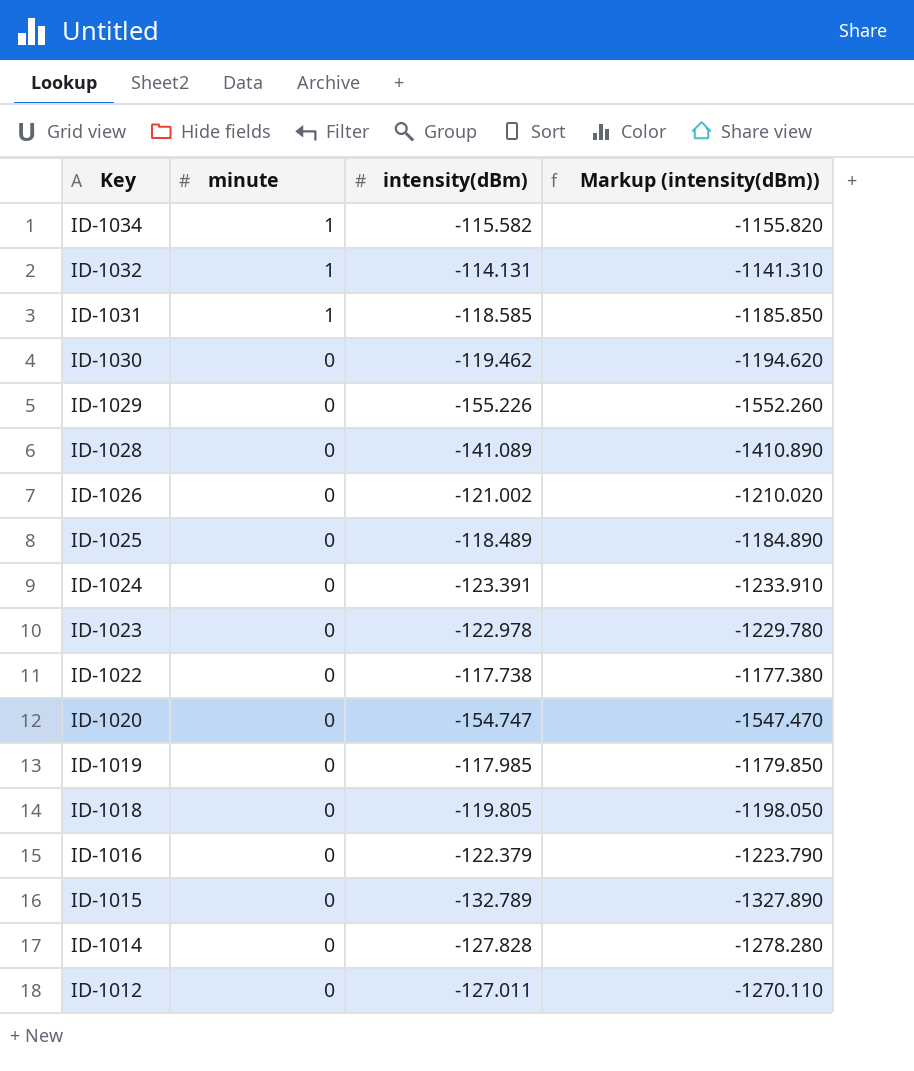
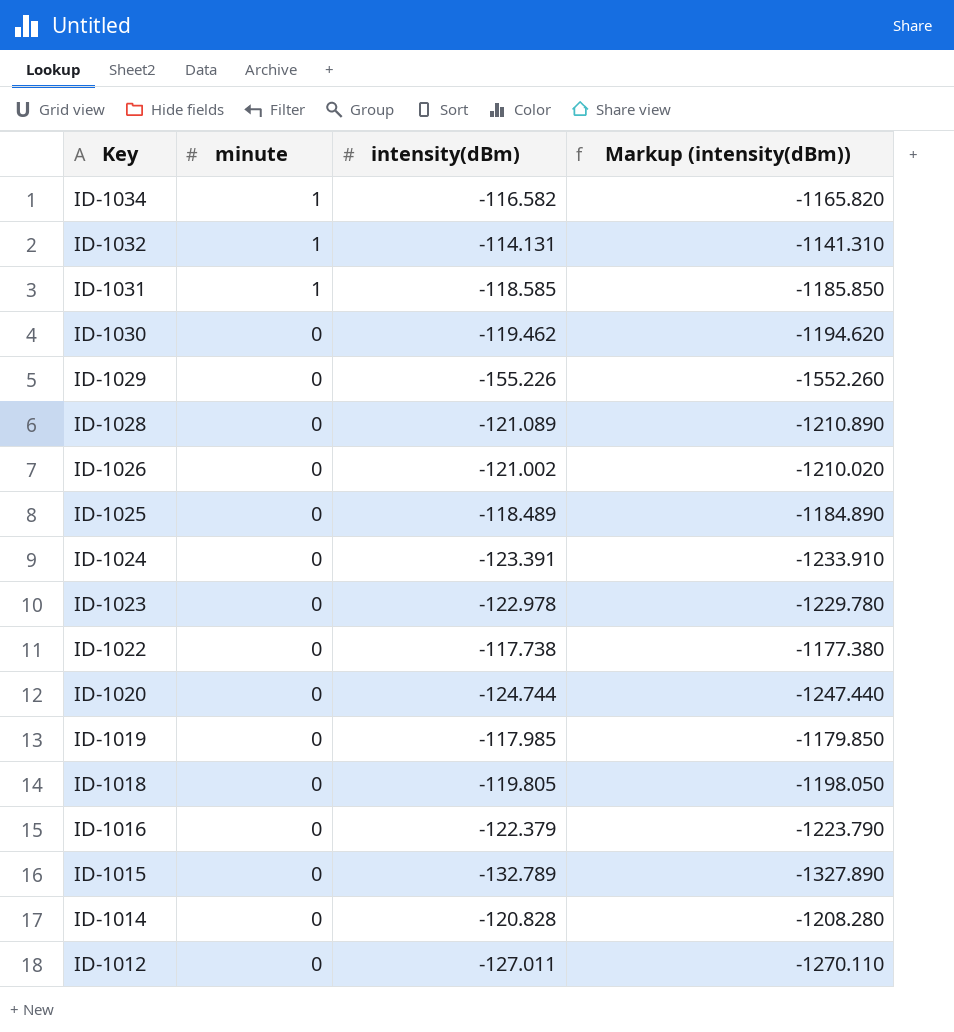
ID-1034 | intensity(dBm): -115.582 -> -116.582
ID-1034 | Markup (intensity(dBm)): -1155.820 -> -1165.820
ID-1028 | intensity(dBm): -141.089 -> -121.089
ID-1028 | Markup (intensity(dBm)): -1410.890 -> -1210.890
ID-1020 | intensity(dBm): -154.747 -> -124.744
ID-1020 | Markup (intensity(dBm)): -1547.470 -> -1247.440
ID-1014 | intensity(dBm): -127.828 -> -120.828
ID-1014 | Markup (intensity(dBm)): -1278.280 -> -1208.280

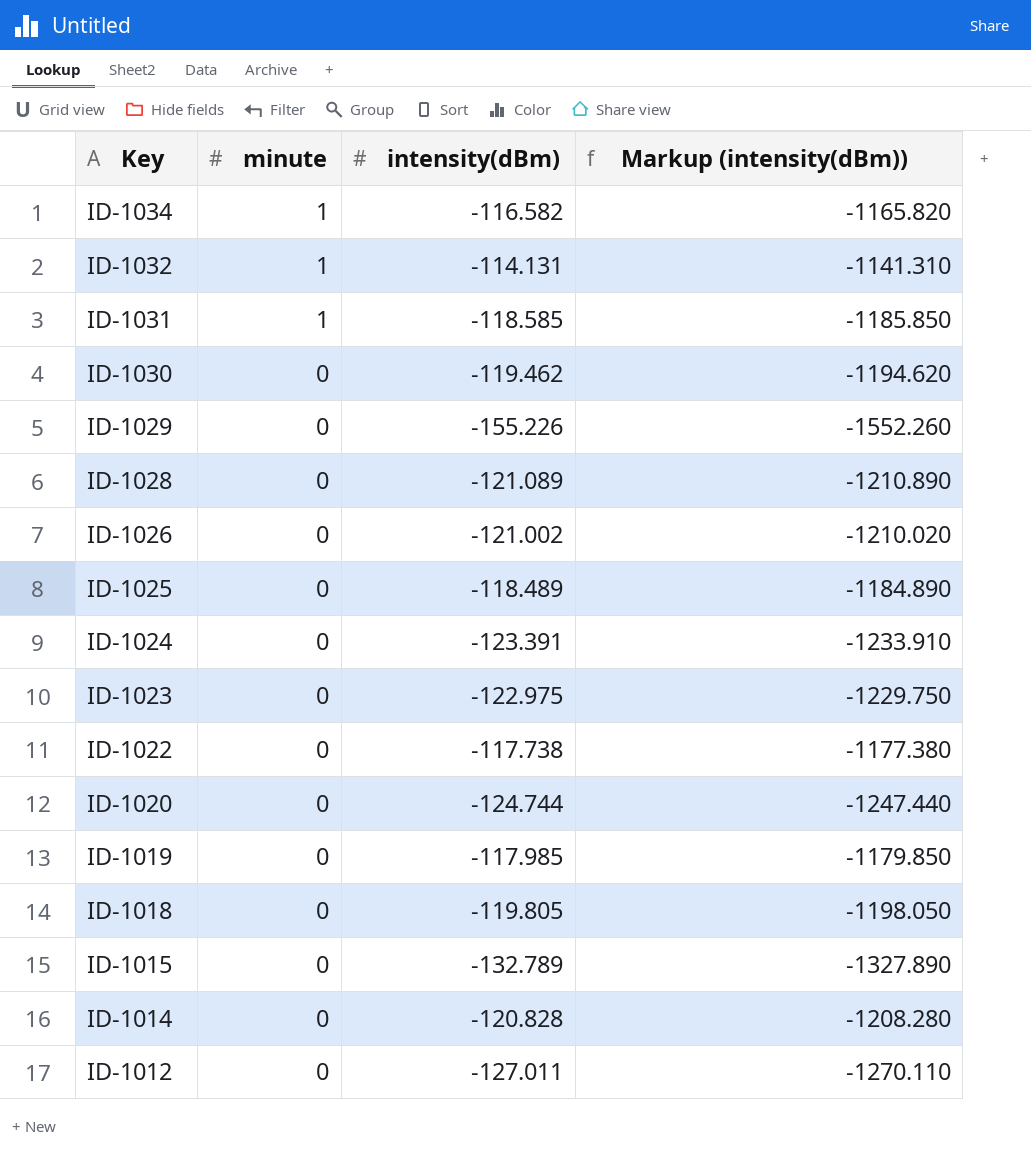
row ID-1016: 0 | -122.379 | -1223.790 -> none
ID-1023 | intensity(dBm): -122.978 -> -122.975
ID-1023 | Markup (intensity(dBm)): -1229.780 -> -1229.750

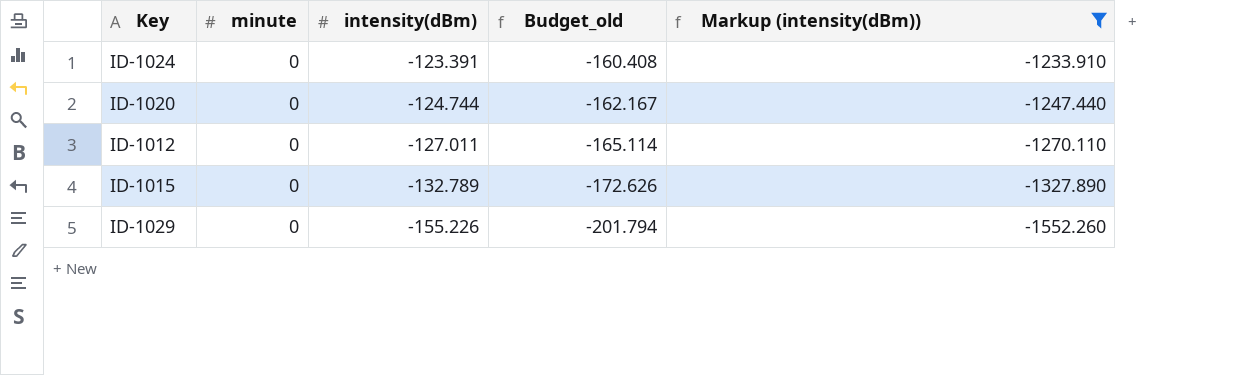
filter: none -> Markup (intensity(dBm)) <= -1233.910
row order: Key descending -> intensity(dBm) descending
column Budget_old | formula: none -> [intensity(dBm)] * 1.3

